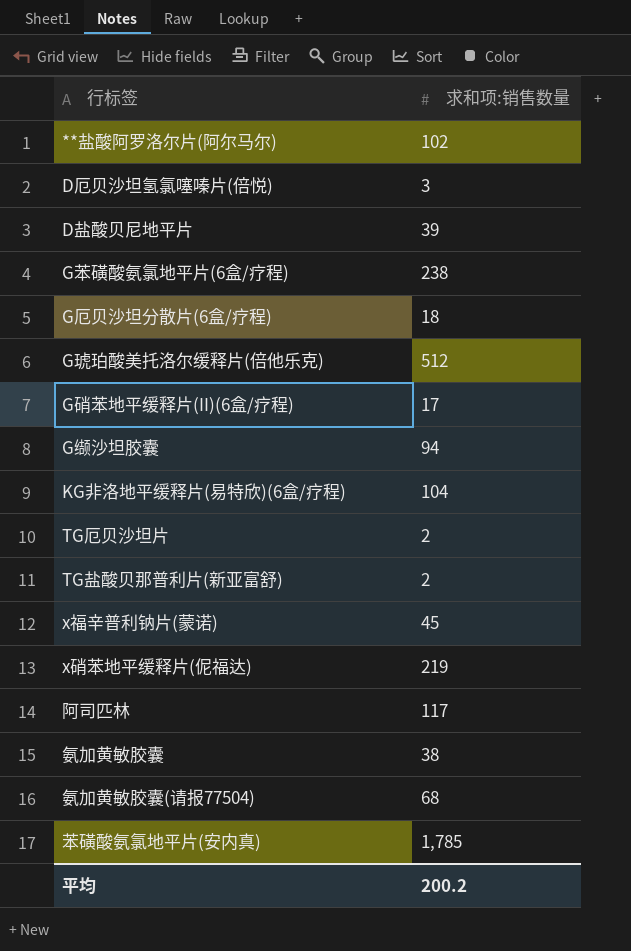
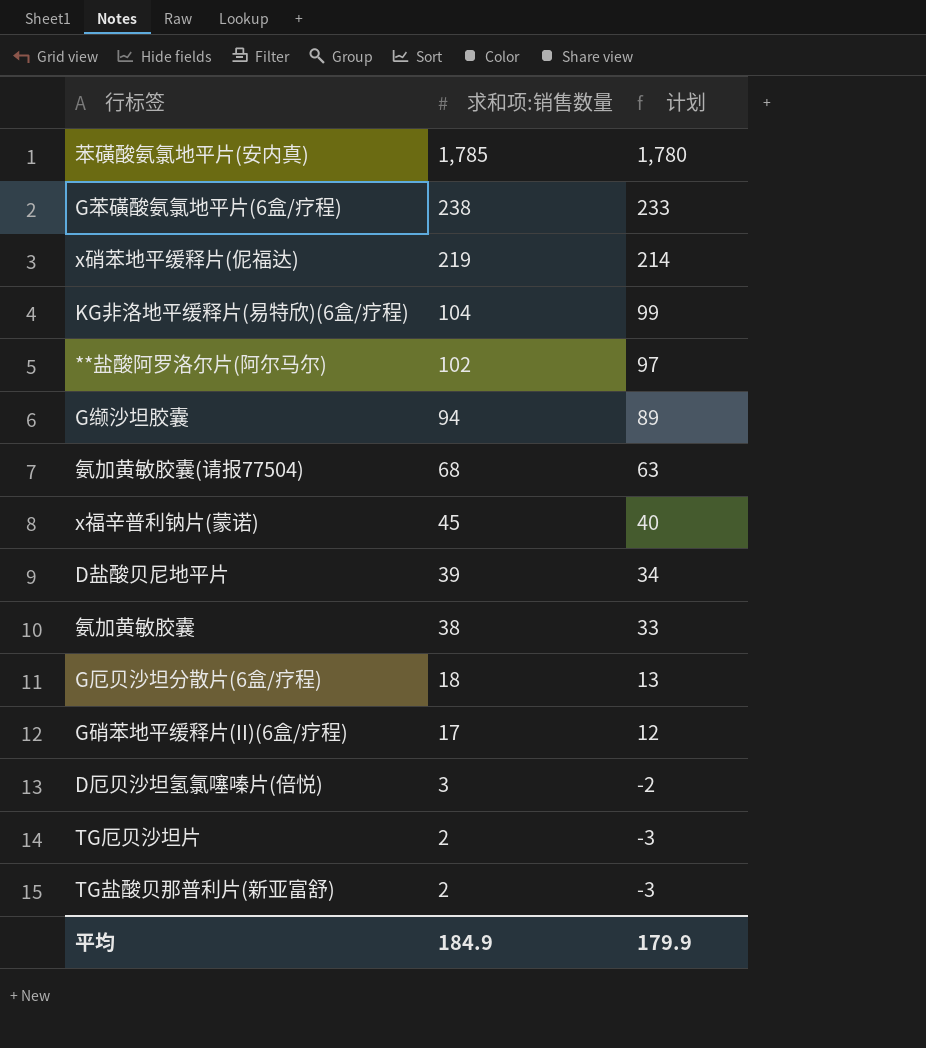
row order: none -> 求和项:销售数量 descending
column 计划 | formula: none -> [求和项:销售数量] - 5
row G琥珀酸美托洛尔缓释片(倍他乐克): 512 -> none
row 阿司匹林: 117 -> none
平均 | 求和项:销售数量: 200.2 -> 184.9

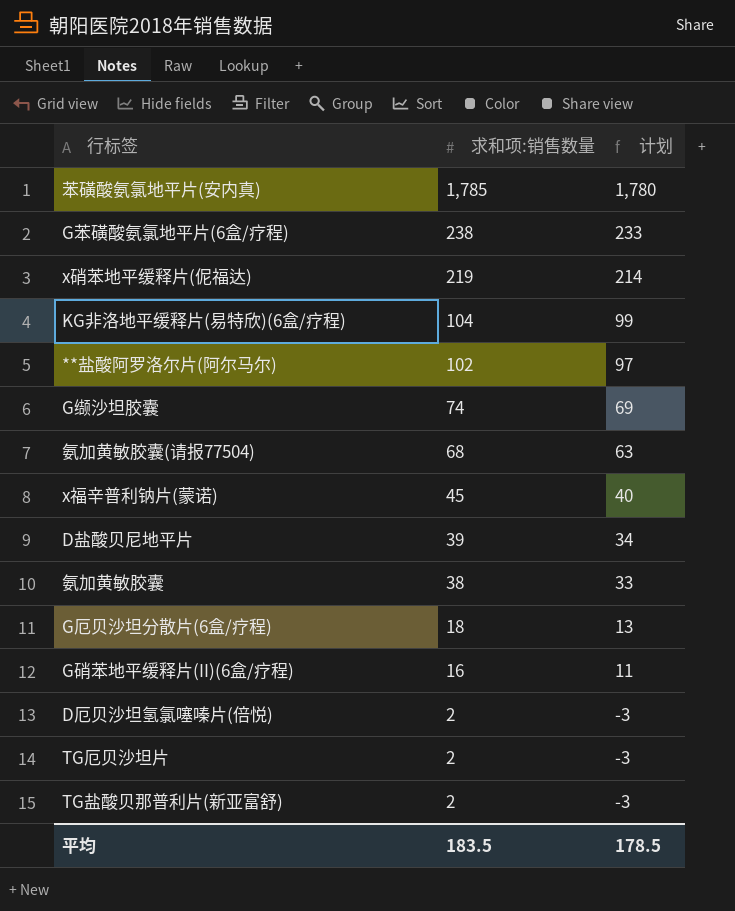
G缬沙坦胶囊 | 求和项:销售数量: 94 -> 74
G缬沙坦胶囊 | 计划: 89 -> 69
G硝苯地平缓释片(II)(6盒/疗程) | 求和项:销售数量: 17 -> 16
G硝苯地平缓释片(II)(6盒/疗程) | 计划: 12 -> 11
D厄贝沙坦氢氯噻嗪片(倍悦) | 求和项:销售数量: 3 -> 2
D厄贝沙坦氢氯噻嗪片(倍悦) | 计划: -2 -> -3
平均 | 求和项:销售数量: 184.9 -> 183.5
平均 | 计划: 179.9 -> 178.5

